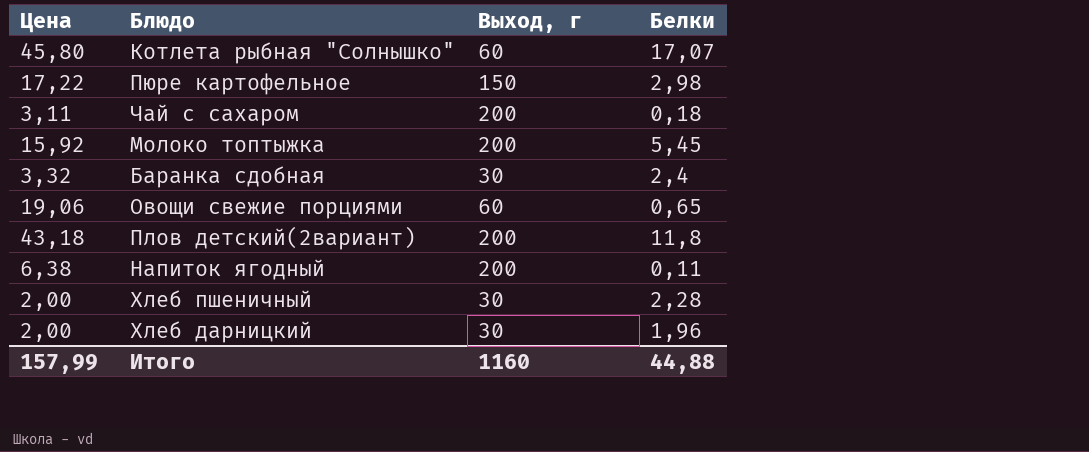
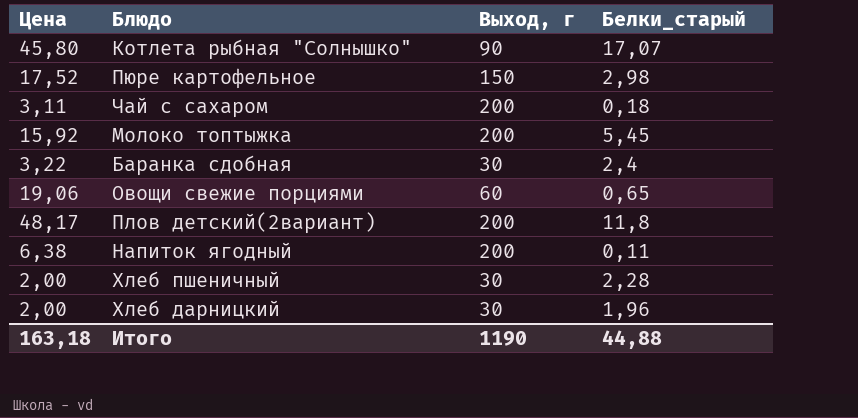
column name: Белки -> Белки_старый
Котлета рыбная "Солнышко" | Выход, г: 60 -> 90
Пюре картофельное | Цена: 17,22 -> 17,52
Баранка сдобная | Цена: 3,32 -> 3,22
Плов детский(2вариант) | Цена: 43,18 -> 48,17
Итого | Цена: 157,99 -> 163,18
Итого | Выход, г: 1160 -> 1190

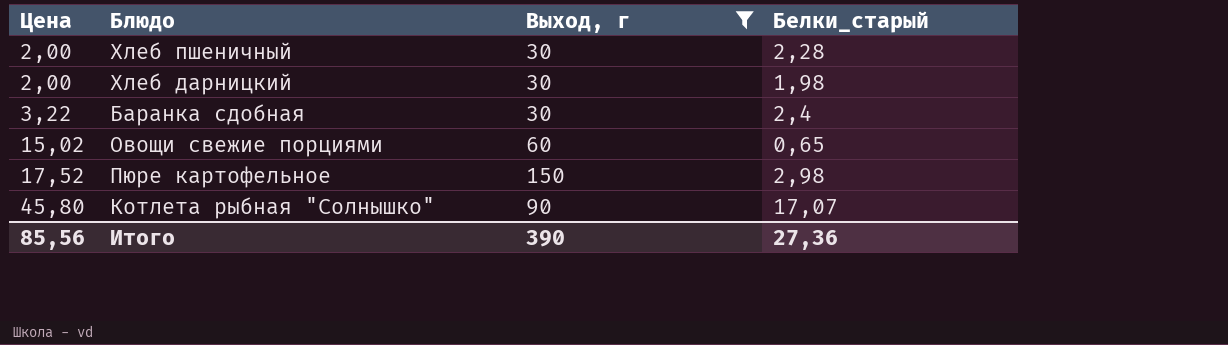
filter: none -> Выход, г != 200
row order: none -> Цена ascending
Хлеб дарницкий | Белки_старый: 1,96 -> 1,98
Овощи свежие порциями | Цена: 19,06 -> 15,02
Итого | Цена: 163,18 -> 85,56
Итого | Выход, г: 1190 -> 390
Итого | Белки_старый: 44,88 -> 27,36

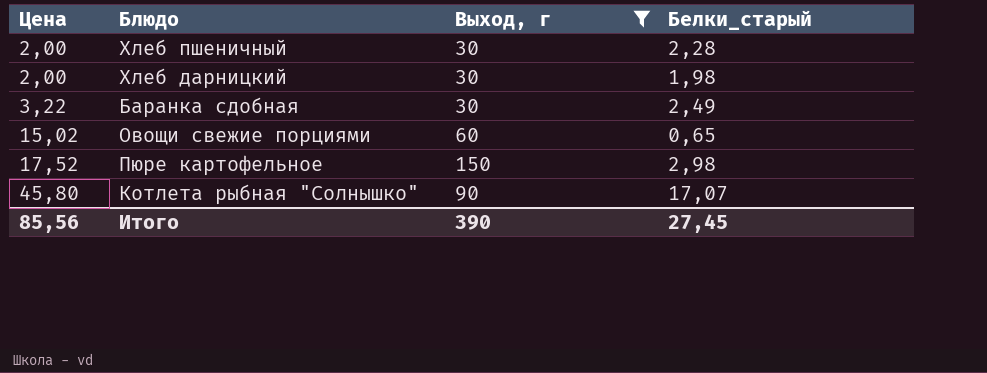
Баранка сдобная | Белки_старый: 2,4 -> 2,49
Итого | Белки_старый: 27,36 -> 27,45

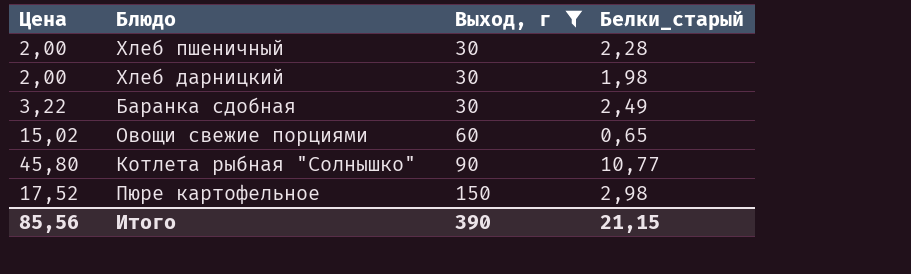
row order: Цена ascending -> Выход, г ascending
Котлета рыбная "Солнышко" | Белки_старый: 17,07 -> 10,77
Итого | Белки_старый: 27,45 -> 21,15

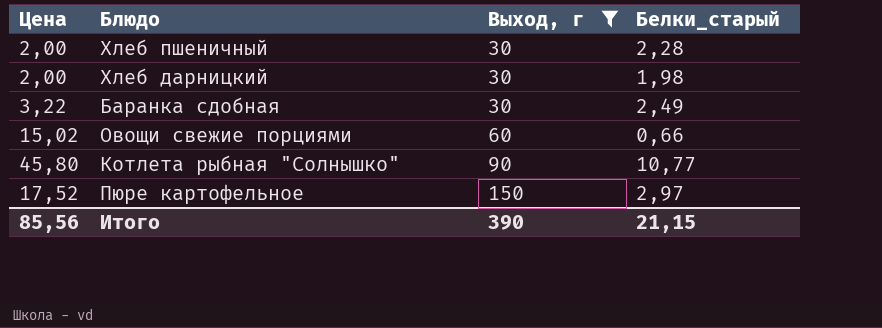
Овощи свежие порциями | Белки_старый: 0,65 -> 0,66
Пюре картофельное | Белки_старый: 2,98 -> 2,97

